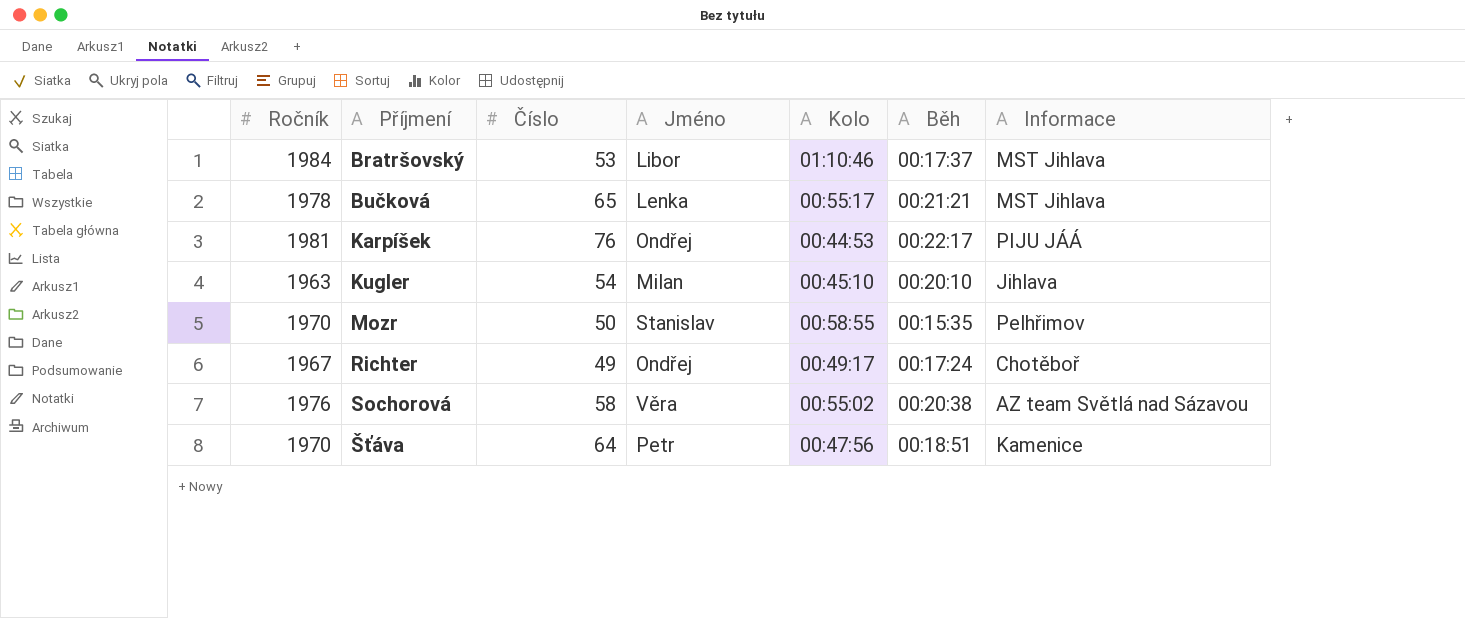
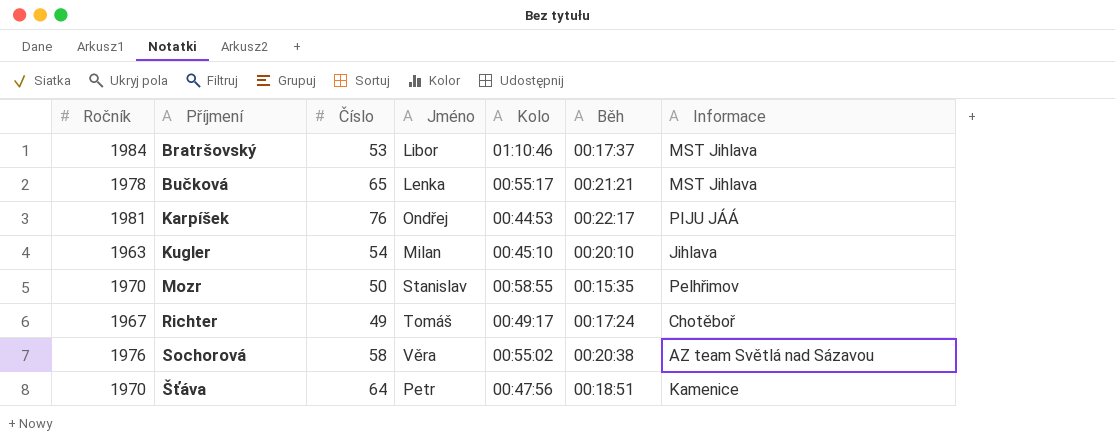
Richter | Jméno: Ondřej -> Tomáš

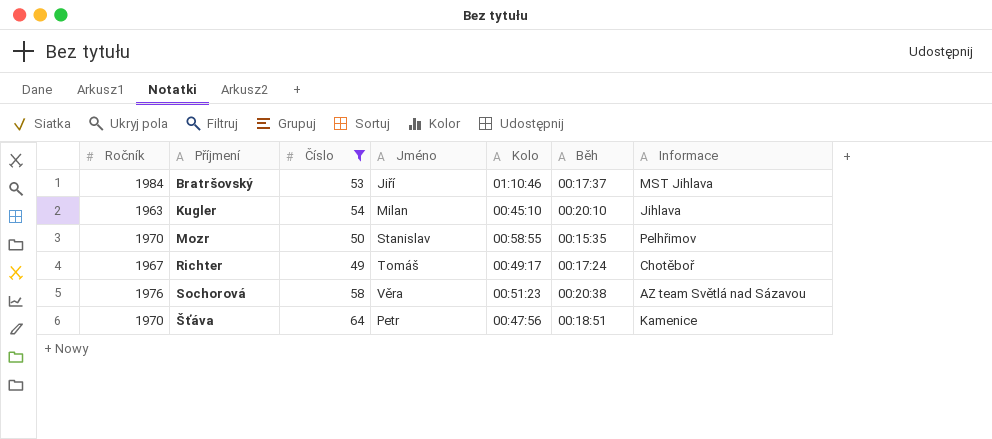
filter: none -> Číslo <= 64
Bratršovský | Jméno: Libor -> Jiří
Sochorová | Kolo: 00:55:02 -> 00:51:23

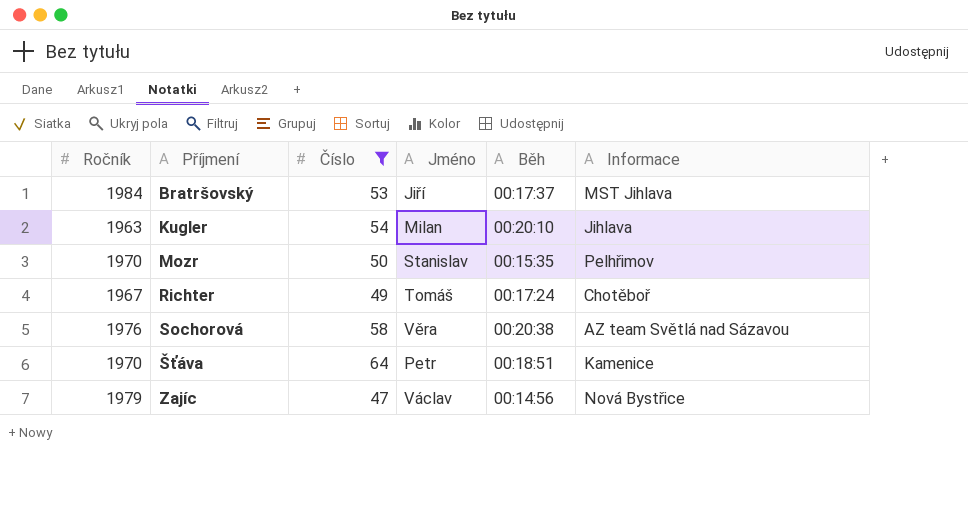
column Kolo | position: 5 -> none
row Zajíc: none -> 1979 | 47 | Václav | 00:14:56 | Nová Bystřice

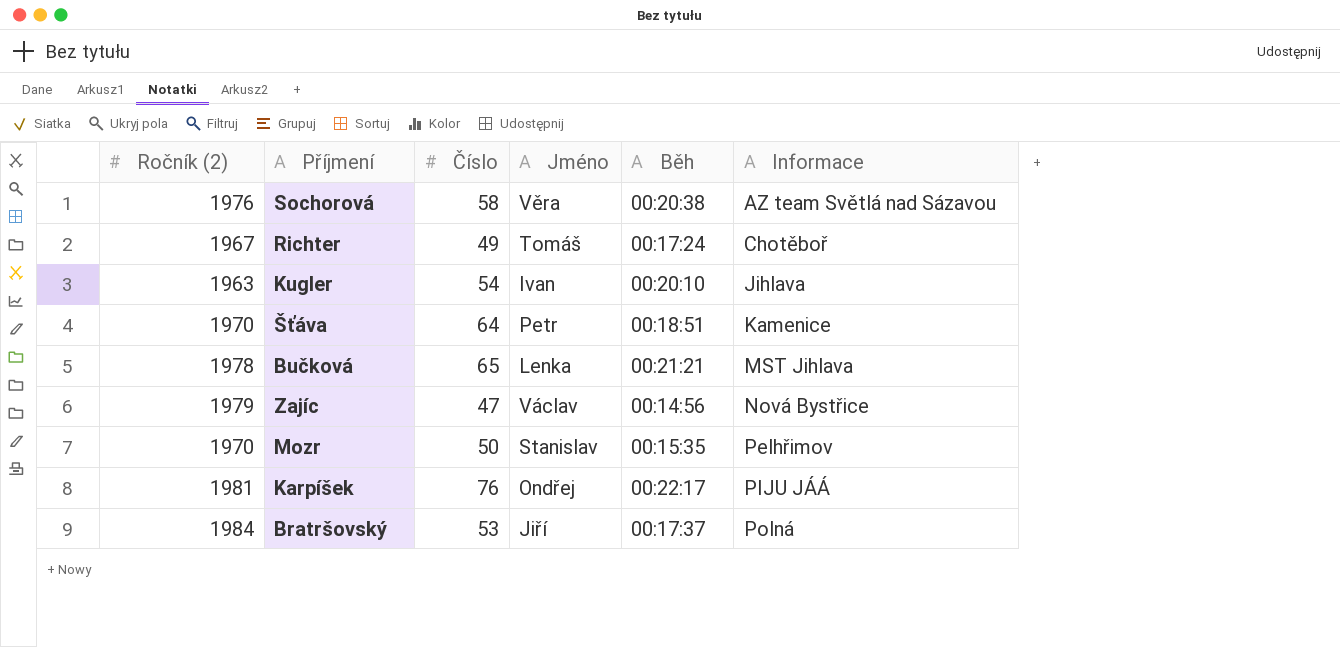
filter: Číslo <= 64 -> none
row order: Příjmení ascending -> Informace ascending
column name: Ročník -> Ročník (2)
Kugler | Jméno: Milan -> Ivan
Bratršovský | Informace: MST Jihlava -> Polná

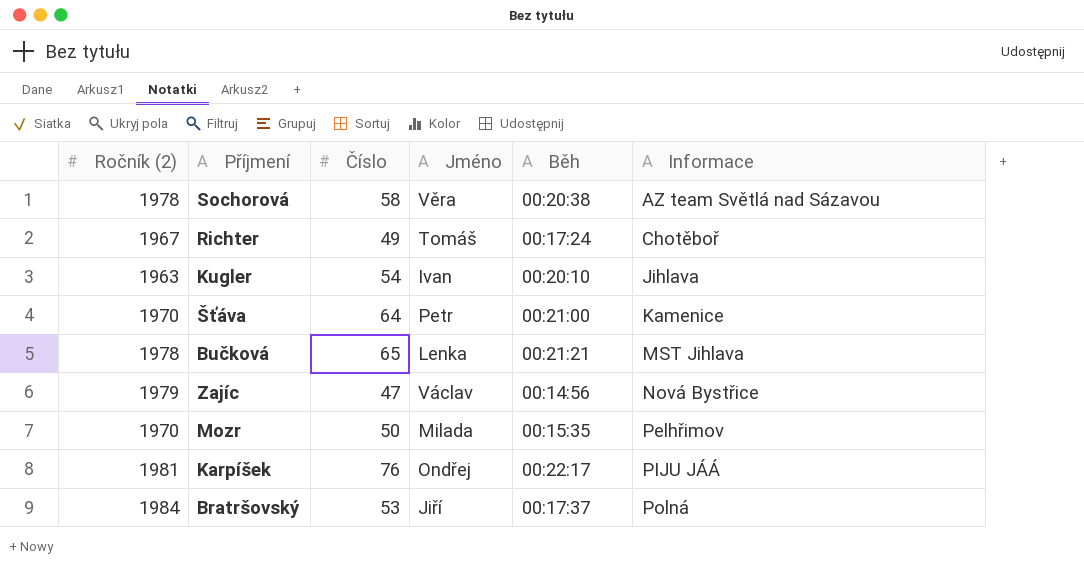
Sochorová | Ročník (2): 1976 -> 1978
Šťáva | Běh: 00:18:51 -> 00:21:00
Mozr | Jméno: Stanislav -> Milada

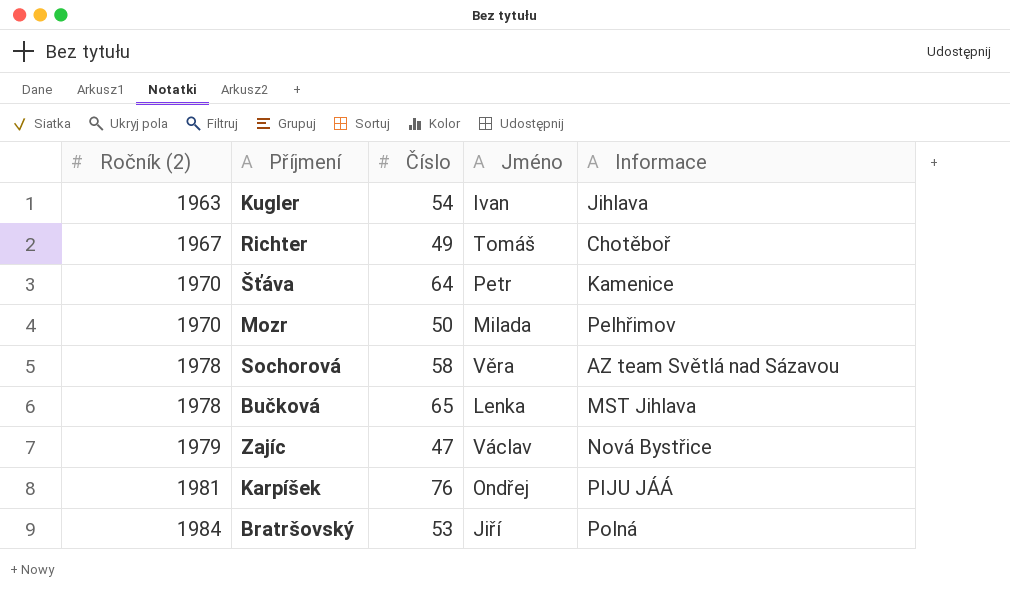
row order: Informace ascending -> Ročník (2) ascending
column Běh | position: 5 -> none

